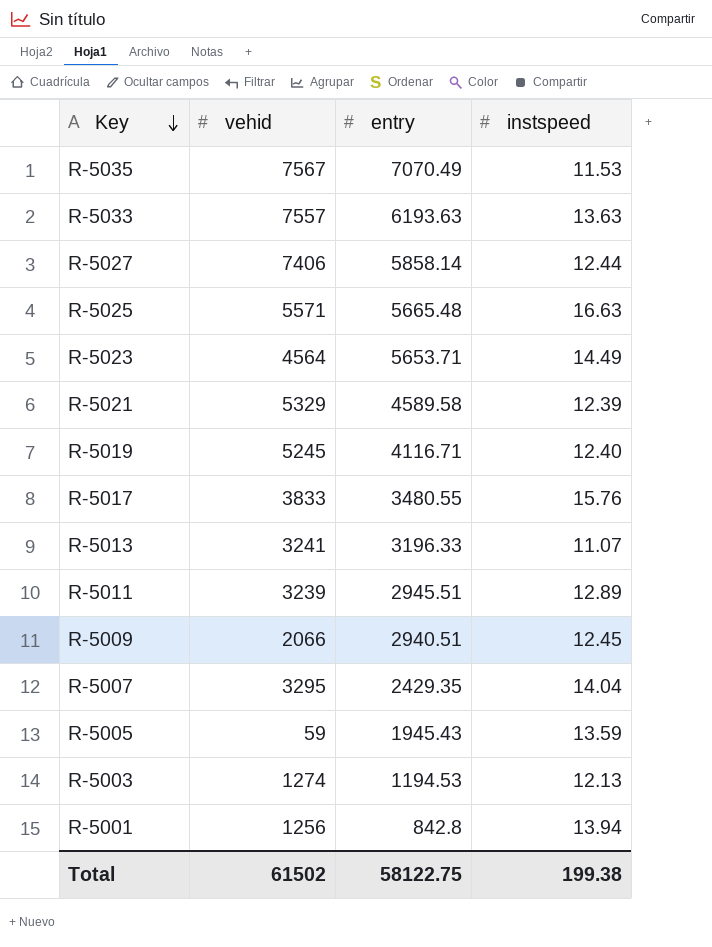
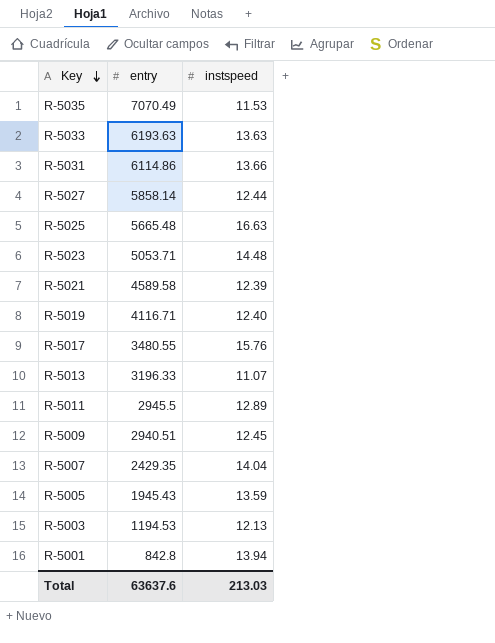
column vehid | position: 2 -> none
row R-5031: none -> 6114.86 | 13.66
R-5023 | entry: 5653.71 -> 5053.71
R-5023 | instspeed: 14.49 -> 14.48
R-5011 | entry: 2945.51 -> 2945.5
Total | entry: 58122.75 -> 63637.6
Total | instspeed: 199.38 -> 213.03

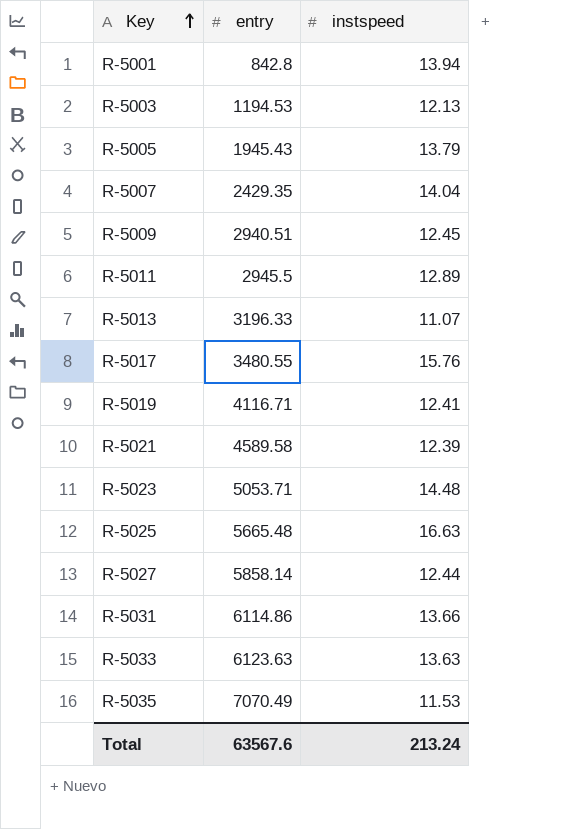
row order: Key descending -> Key ascending
R-5005 | instspeed: 13.59 -> 13.79
R-5019 | instspeed: 12.40 -> 12.41
R-5033 | entry: 6193.63 -> 6123.63
Total | entry: 63637.6 -> 63567.6
Total | instspeed: 213.03 -> 213.24

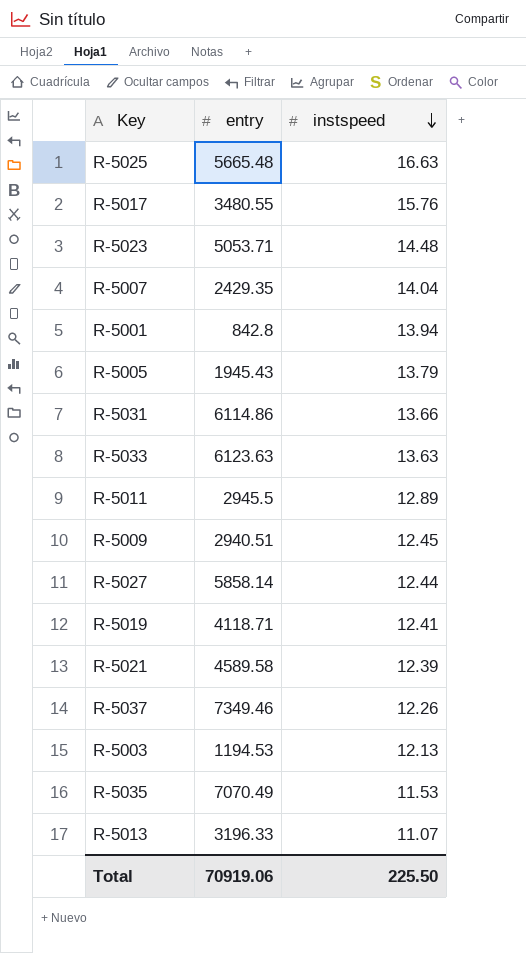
row order: Key ascending -> instspeed descending
R-5019 | entry: 4116.71 -> 4118.71
row R-5037: none -> 7349.46 | 12.26
Total | entry: 63567.6 -> 70919.06
Total | instspeed: 213.24 -> 225.50

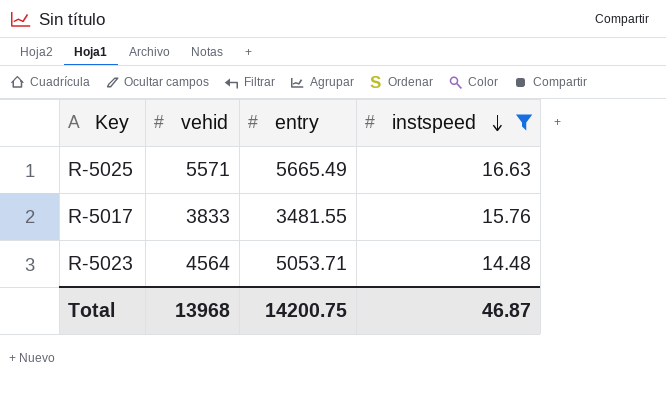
filter: none -> instspeed >= 14.48
column vehid | position: none -> 2
R-5025 | entry: 5665.48 -> 5665.49
R-5017 | entry: 3480.55 -> 3481.55
Total | entry: 70919.06 -> 14200.75
Total | instspeed: 225.50 -> 46.87

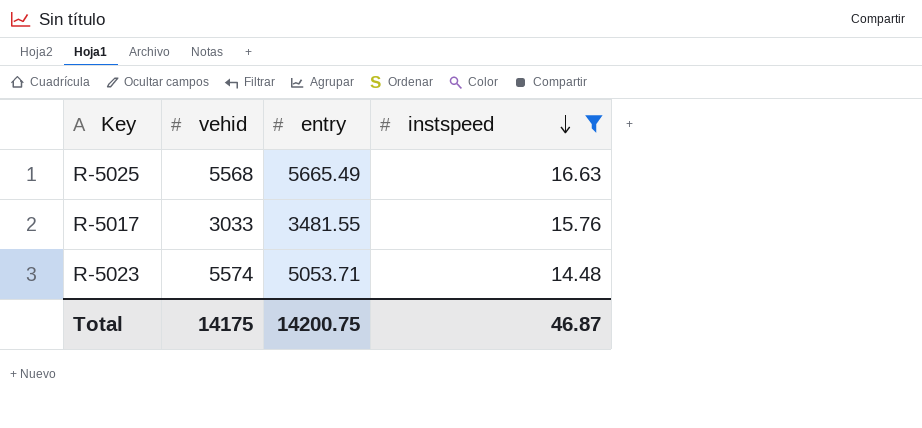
R-5025 | vehid: 5571 -> 5568
R-5017 | vehid: 3833 -> 3033
R-5023 | vehid: 4564 -> 5574
Total | vehid: 13968 -> 14175

